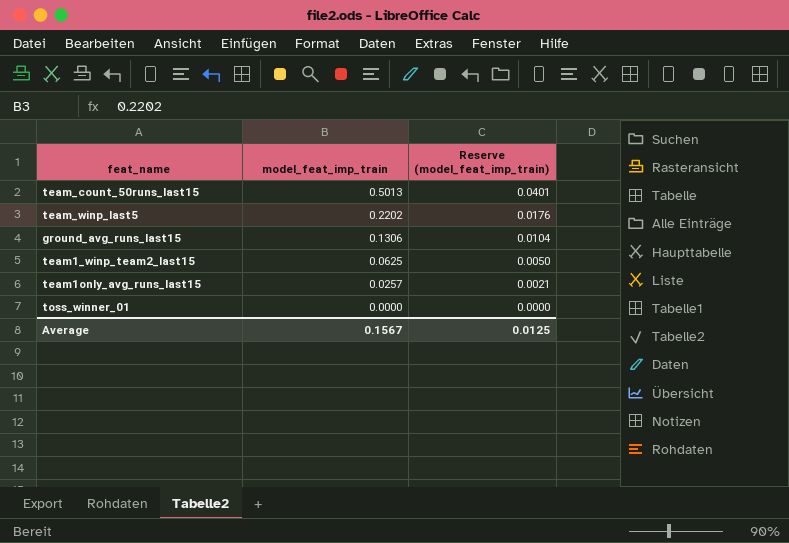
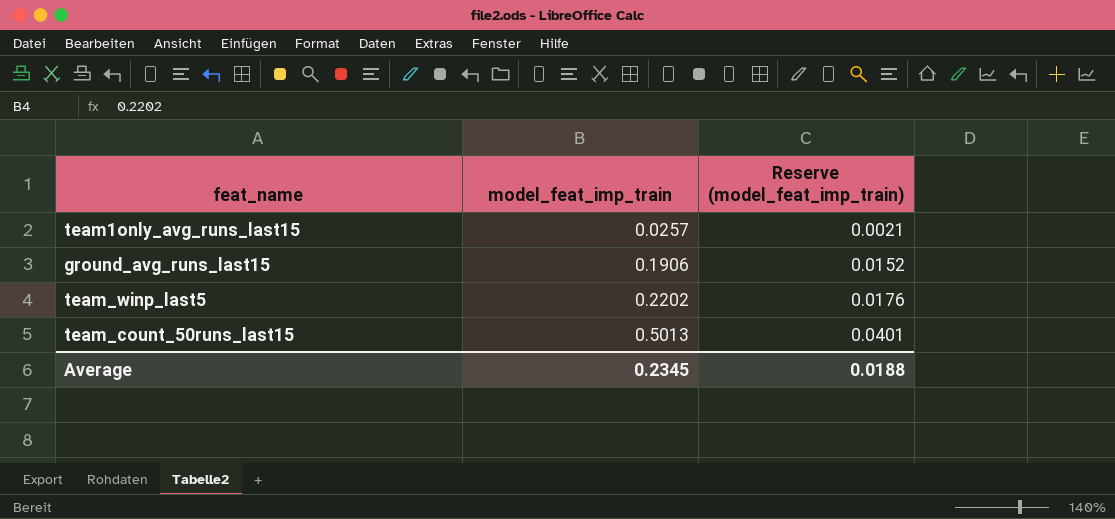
row order: model_feat_imp_train descending -> model_feat_imp_train ascending
row team1_winp_team2_last15: 0.0625 | 0.0050 -> none
row toss_winner_01: 0.0000 | 0.0000 -> none
ground_avg_runs_last15 | model_feat_imp_train: 0.1306 -> 0.1906
ground_avg_runs_last15 | Reserve (model_feat_imp_train): 0.0104 -> 0.0152
Average | model_feat_imp_train: 0.1567 -> 0.2345
Average | Reserve (model_feat_imp_train): 0.0125 -> 0.0188

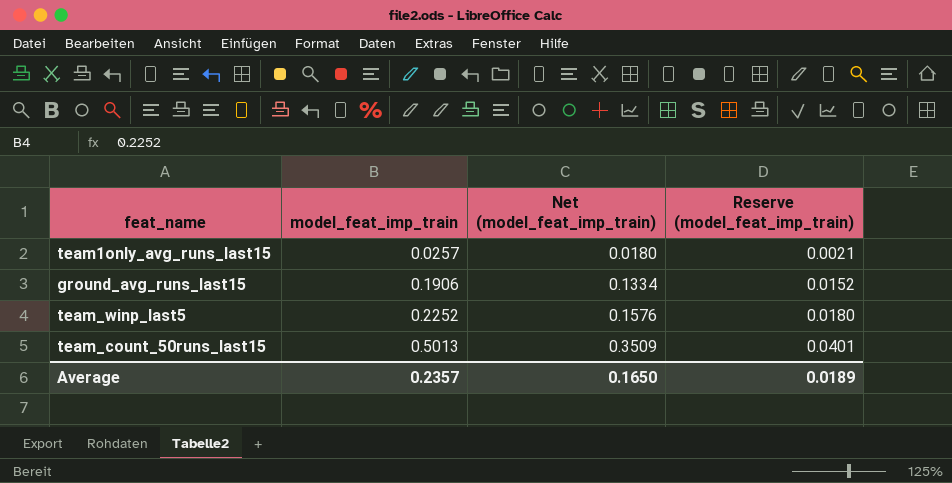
column Net (model_feat_imp_train) | formula: none -> [model_feat_imp_train] * 0.7
team_winp_last5 | model_feat_imp_train: 0.2202 -> 0.2252
team_winp_last5 | Reserve (model_feat_imp_train): 0.0176 -> 0.0180
Average | model_feat_imp_train: 0.2345 -> 0.2357
Average | Reserve (model_feat_imp_train): 0.0188 -> 0.0189

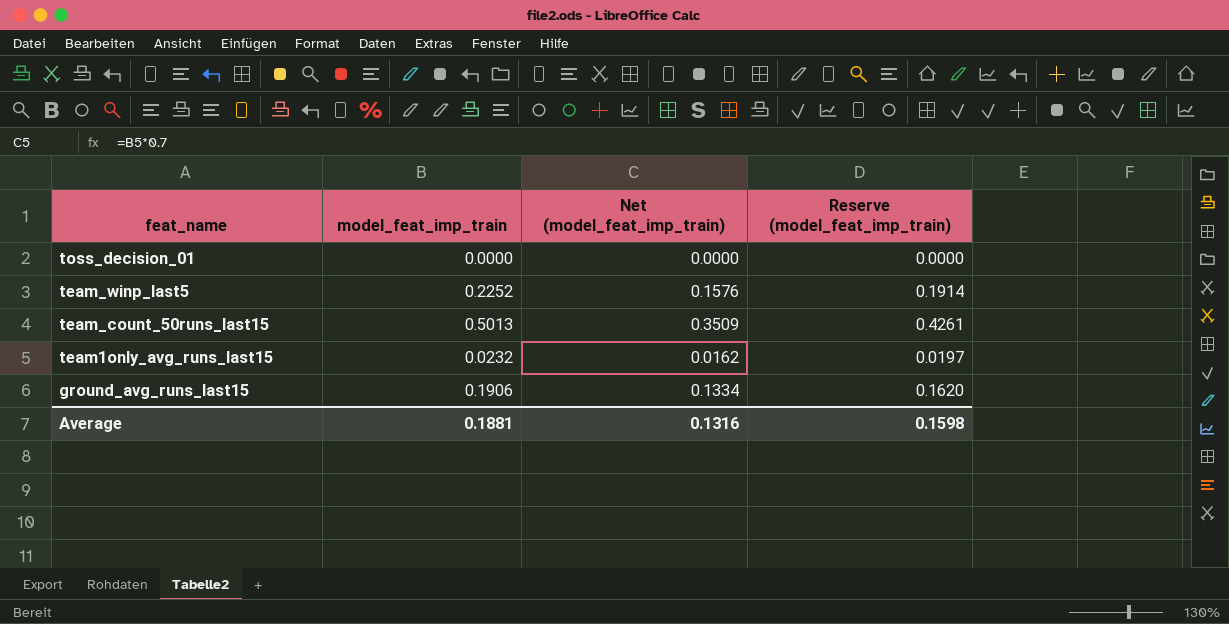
row order: model_feat_imp_train ascending -> feat_name descending
column Reserve (model_feat_imp_train) | formula: [model_feat_imp_train] * 0.08 -> [model_feat_imp_train] * 0.85
row toss_decision_01: none -> 0.0000 | 0.0000 | 0.0000
team1only_avg_runs_last15 | model_feat_imp_train: 0.0257 -> 0.0232
team1only_avg_runs_last15 | Net (model_feat_imp_train): 0.0180 -> 0.0162
Average | model_feat_imp_train: 0.2357 -> 0.1881
Average | Net (model_feat_imp_train): 0.1650 -> 0.1316
Average | Reserve (model_feat_imp_train): 0.0189 -> 0.1598

